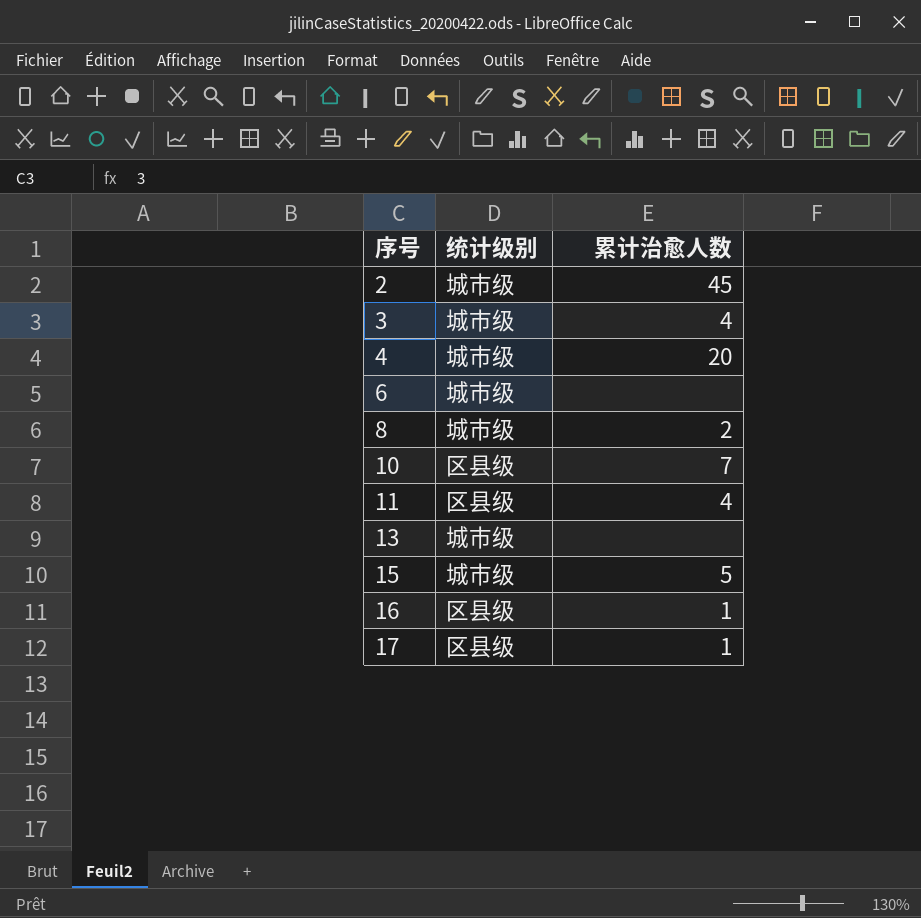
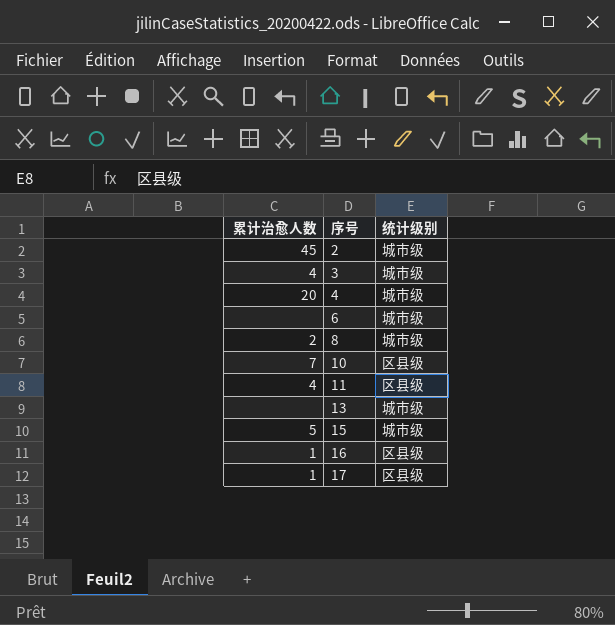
column 累计治愈人数 | position: 3 -> 1

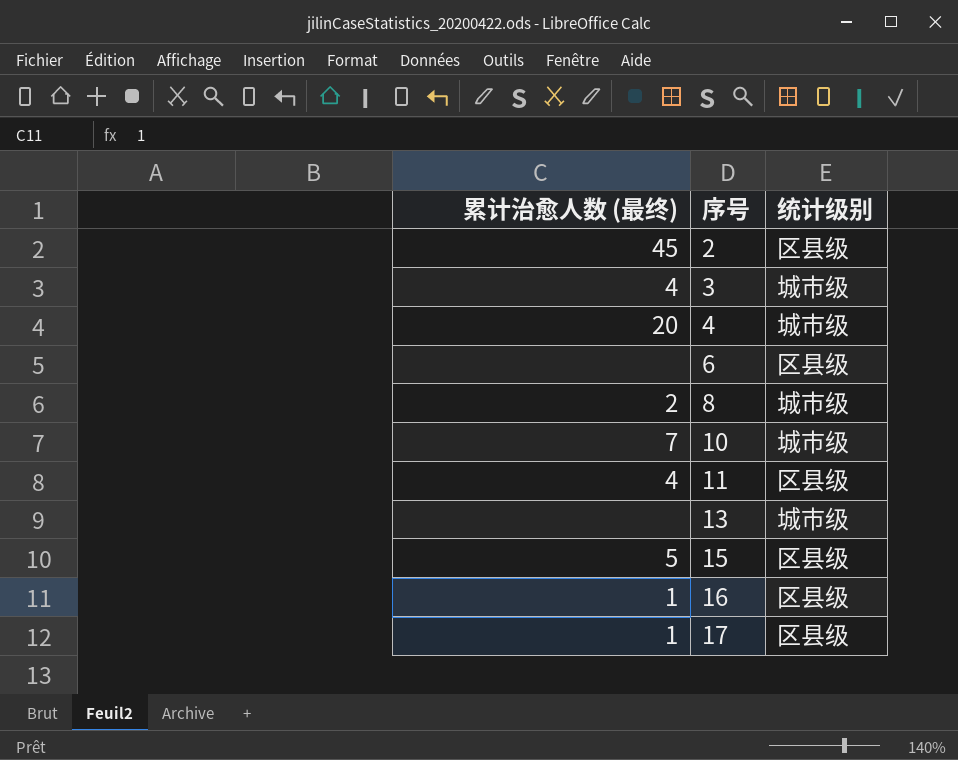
column name: 累计治愈人数 -> 累计治愈人数 (最终)
2 | 统计级别: 城市级 -> 区县级
6 | 统计级别: 城市级 -> 区县级
10 | 统计级别: 区县级 -> 城市级
15 | 统计级别: 城市级 -> 区县级

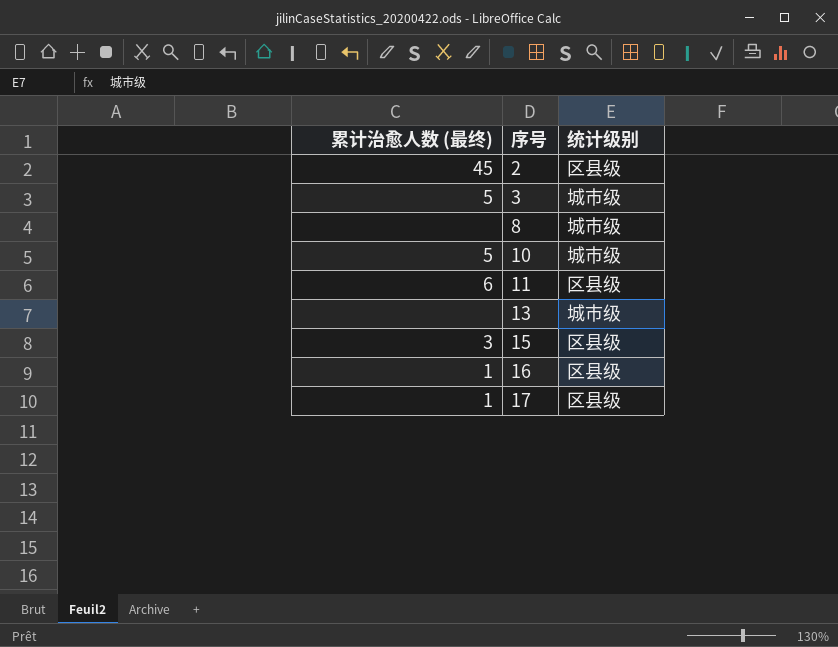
row 4: 20 | 城市级 -> none
row 6: none | 区县级 -> none
3 | 累计治愈人数 (最终): 4 -> 5
8 | 累计治愈人数 (最终): 2 -> none
10 | 累计治愈人数 (最终): 7 -> 5
11 | 累计治愈人数 (最终): 4 -> 6
15 | 累计治愈人数 (最终): 5 -> 3

